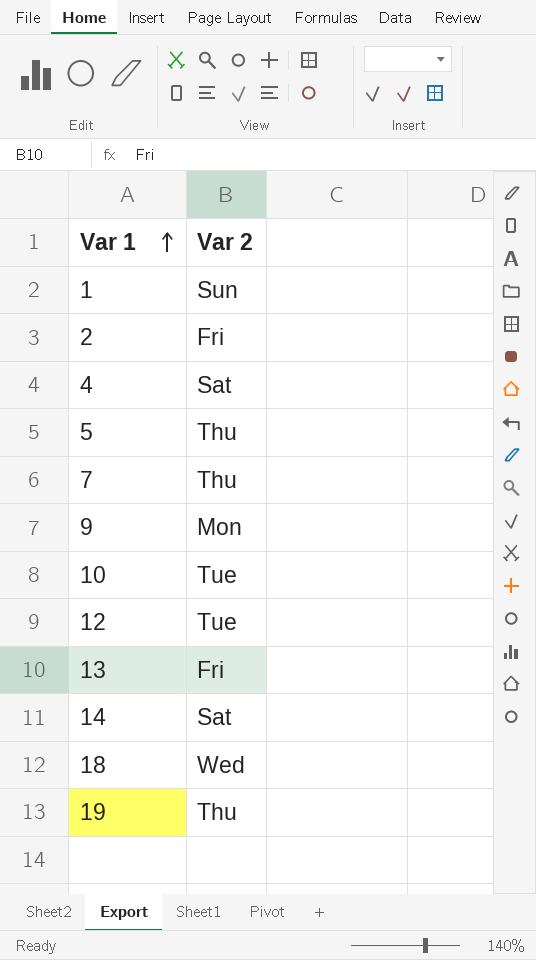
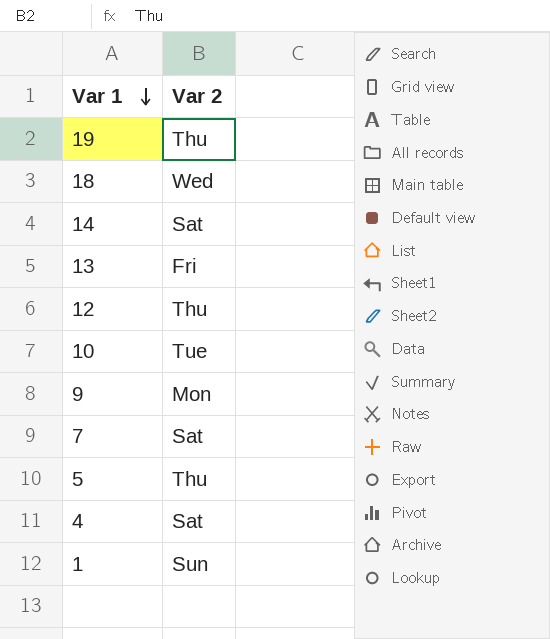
row order: Var 1 ascending -> Var 1 descending
row 2: Fri -> none
12 | Var 2: Tue -> Thu
7 | Var 2: Thu -> Sat

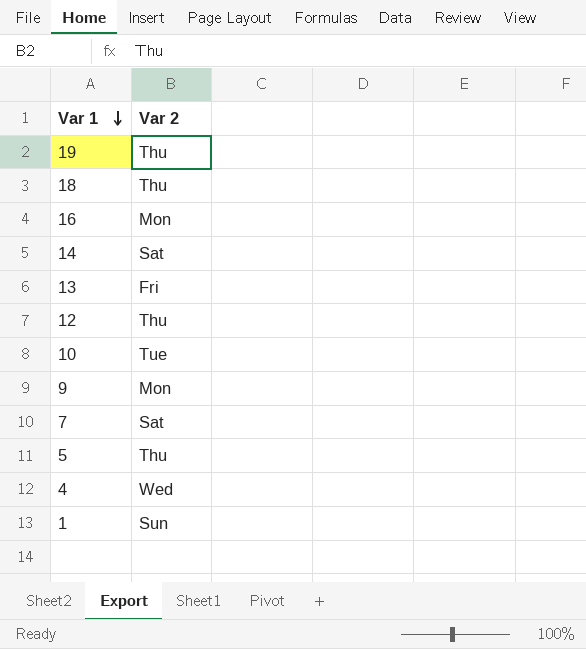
18 | Var 2: Wed -> Thu
row 16: none -> Mon
4 | Var 2: Sat -> Wed

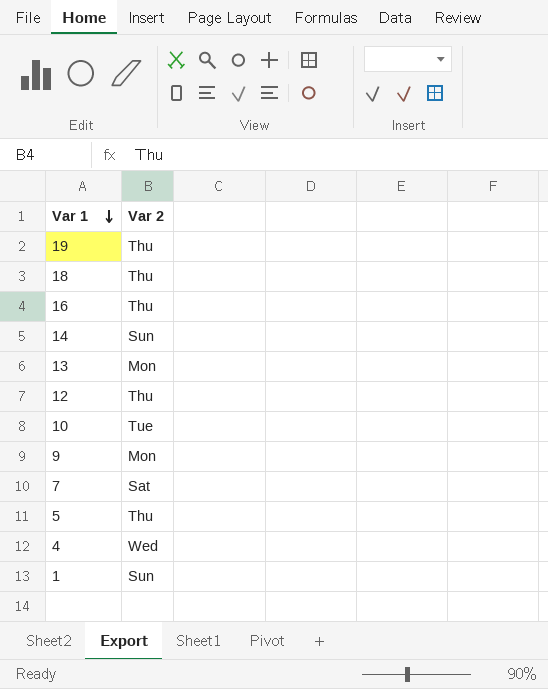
16 | Var 2: Mon -> Thu
14 | Var 2: Sat -> Sun
13 | Var 2: Fri -> Mon

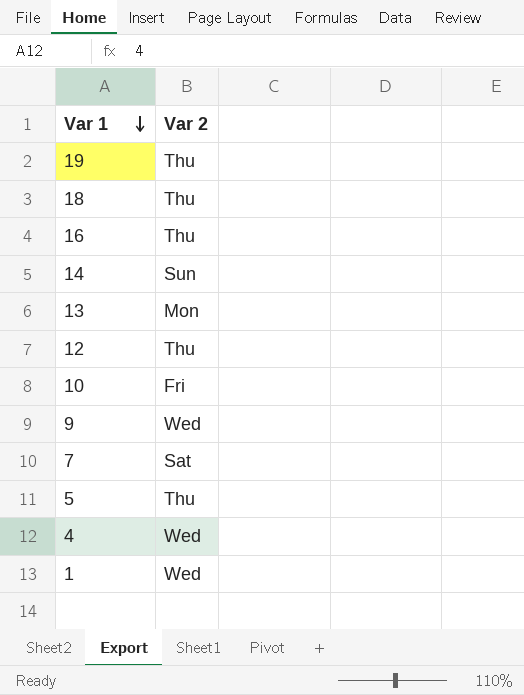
10 | Var 2: Tue -> Fri
9 | Var 2: Mon -> Wed
1 | Var 2: Sun -> Wed

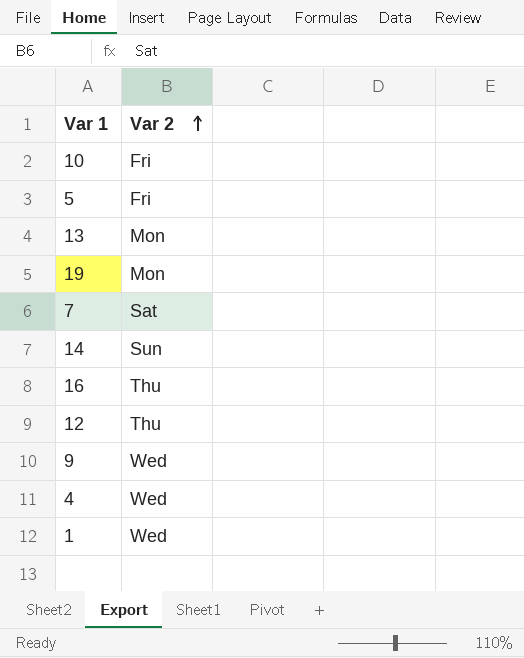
row order: Var 1 descending -> Var 2 ascending
row 18: Thu -> none
5 | Var 2: Thu -> Fri
19 | Var 2: Thu -> Mon

